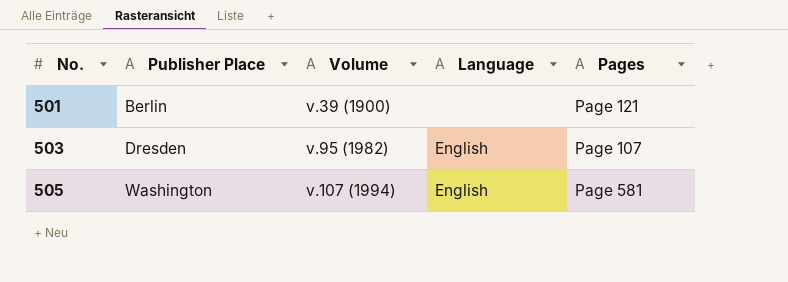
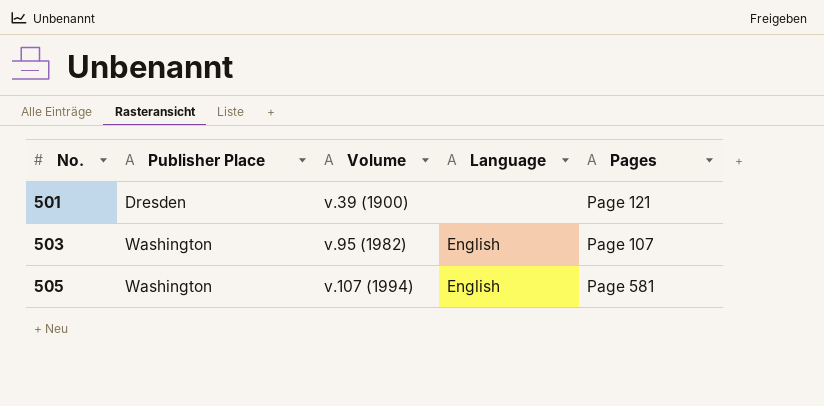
501 | Publisher Place: Berlin -> Dresden
503 | Publisher Place: Dresden -> Washington

